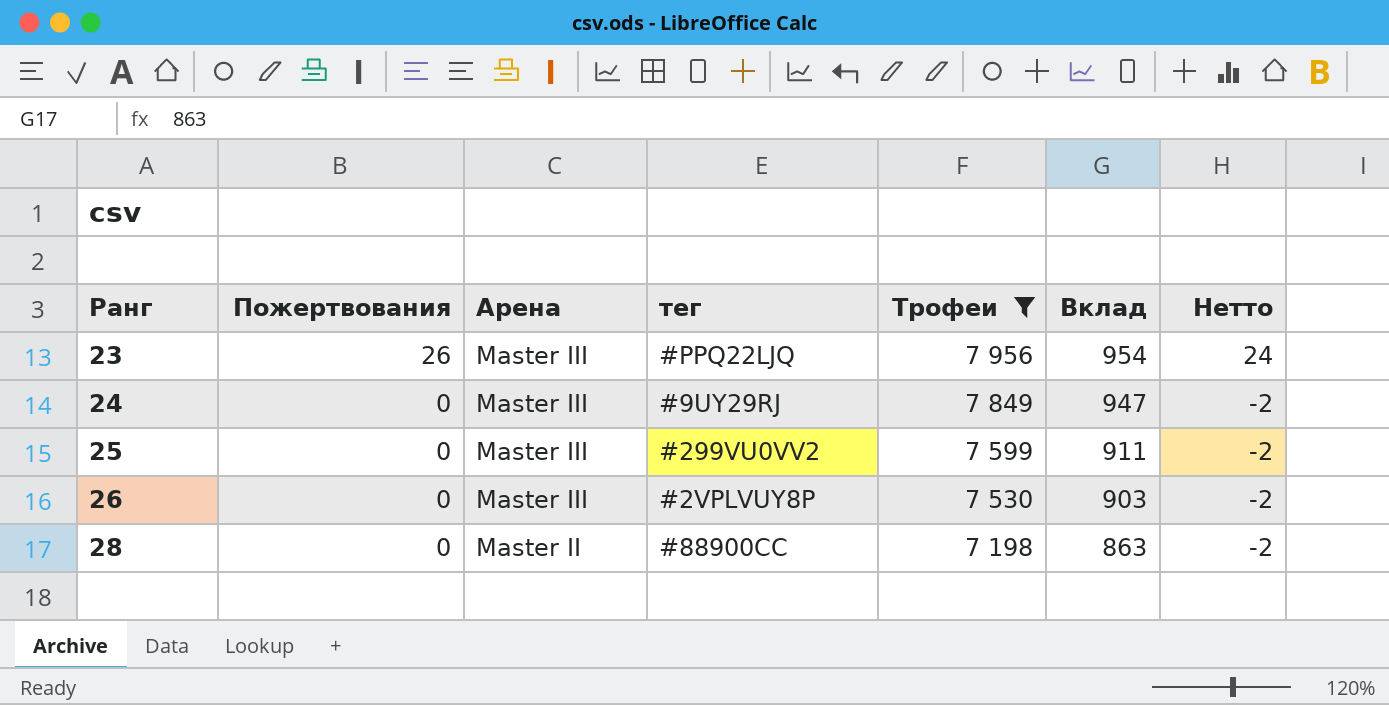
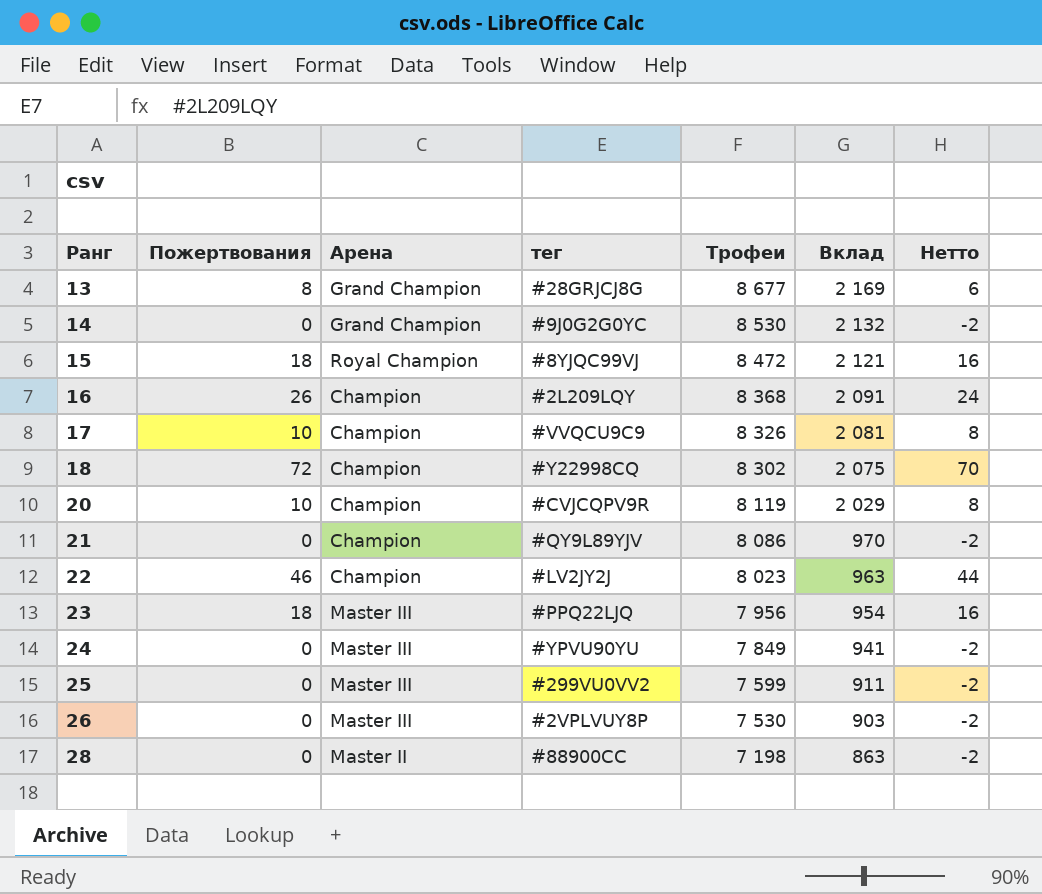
filter: Трофеи <= 7 956 -> none
23 | Пожертвования: 26 -> 18
23 | Нетто: 24 -> 16
24 | тег: #9UY29RJ -> #YPVU90YU
24 | Вклад: 947 -> 941

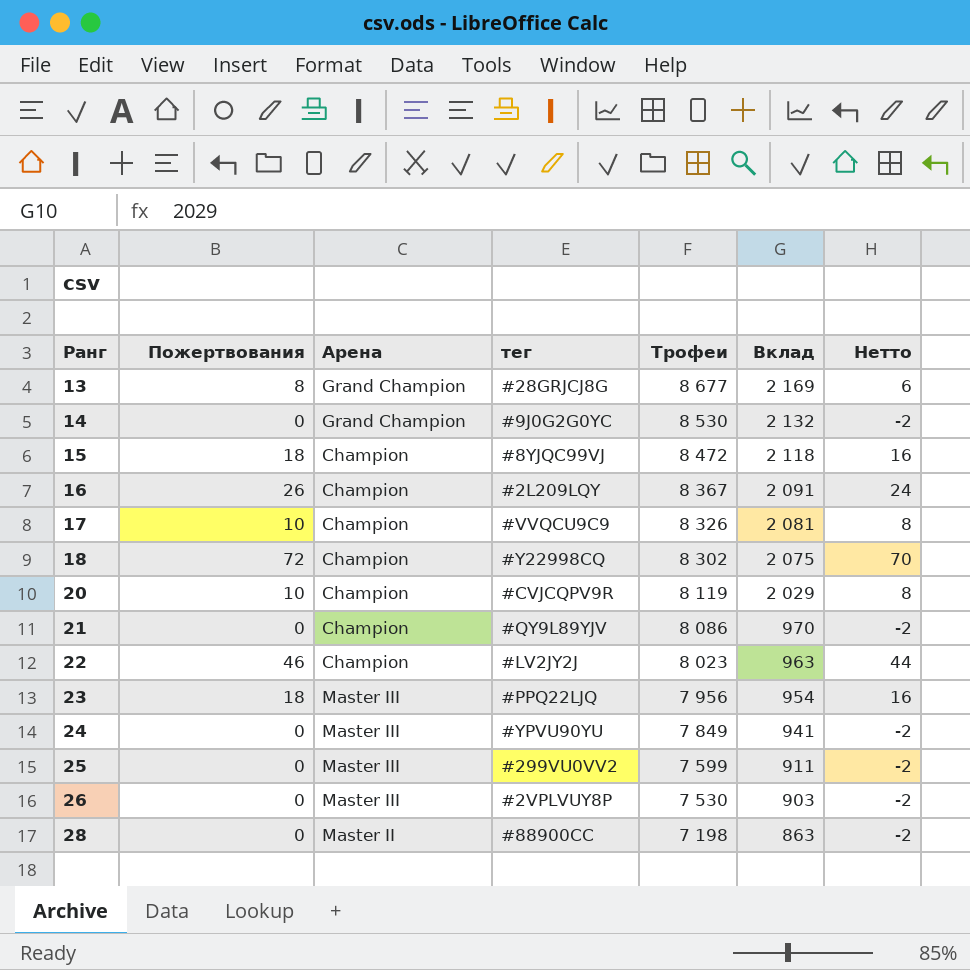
15 | Арена: Royal Champion -> Champion
15 | Вклад: 2 121 -> 2 118
16 | Трофеи: 8 368 -> 8 367

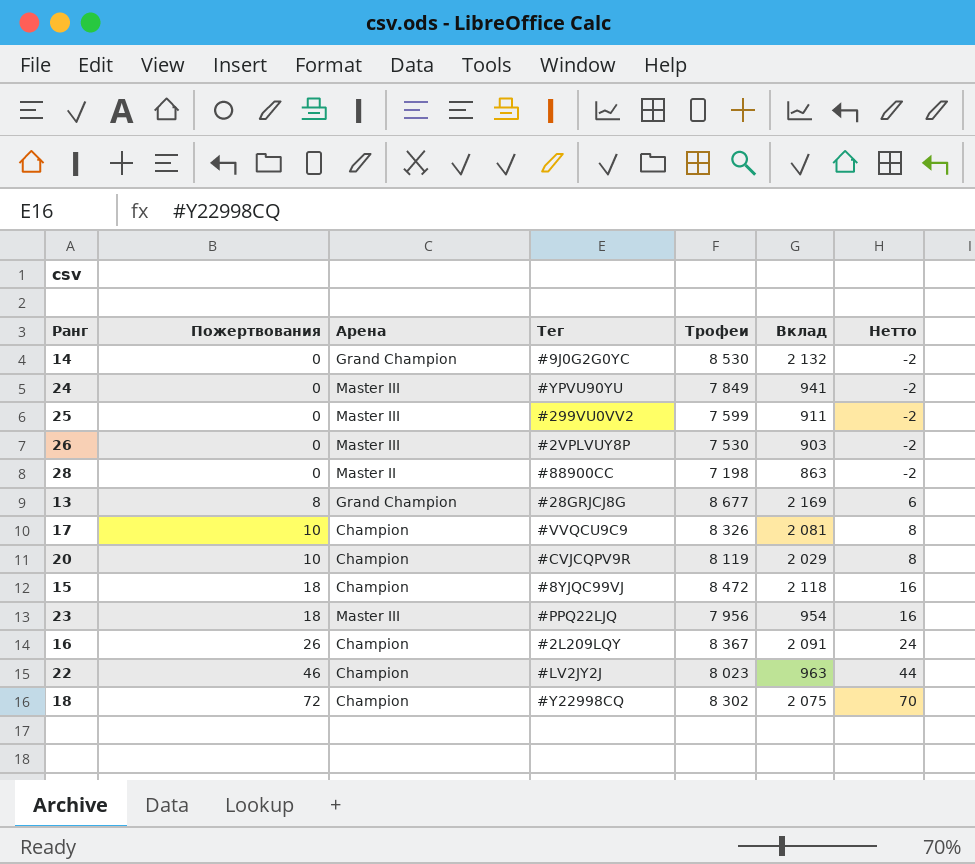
row order: Ранг ascending -> Пожертвования ascending
column name: тег -> Тег
row 21: 0 | Champion | #QY9L89YJV | 8 086 | 970 | -2 -> none

